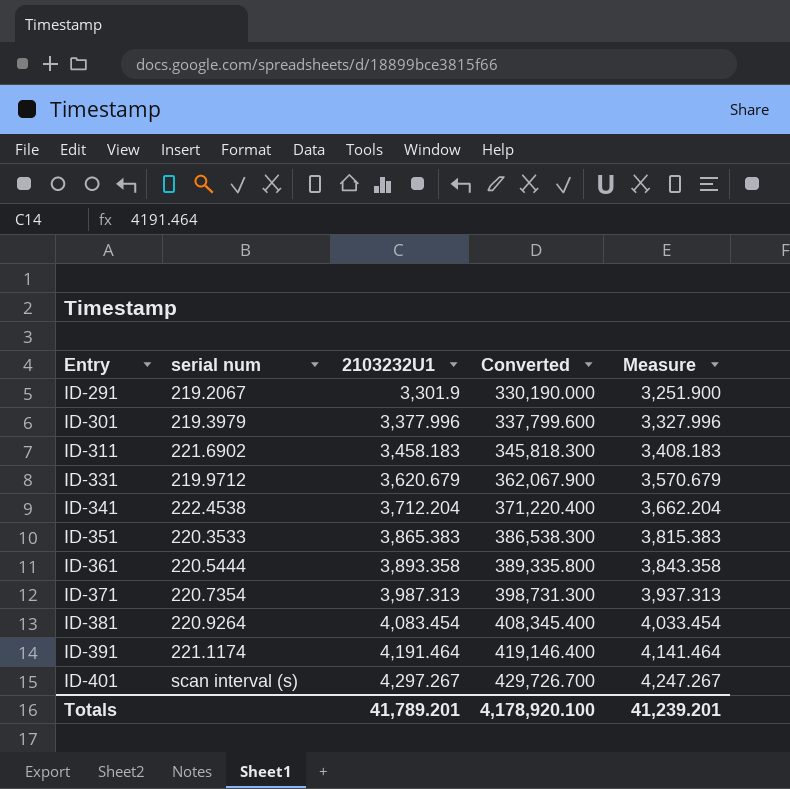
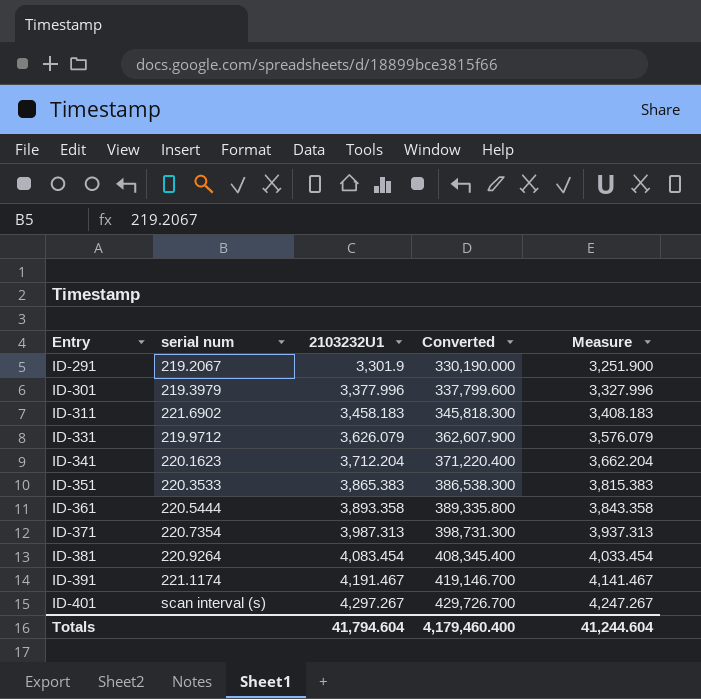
ID-331 | 2103232U1: 3,620.679 -> 3,626.079
ID-331 | Converted: 362,067.900 -> 362,607.900
ID-331 | Measure: 3,570.679 -> 3,576.079
ID-341 | serial num: 222.4538 -> 220.1623
ID-391 | 2103232U1: 4,191.464 -> 4,191.467
ID-391 | Converted: 419,146.400 -> 419,146.700
ID-391 | Measure: 4,141.464 -> 4,141.467
Totals | 2103232U1: 41,789.201 -> 41,794.604
Totals | Converted: 4,178,920.100 -> 4,179,460.400
Totals | Measure: 41,239.201 -> 41,244.604

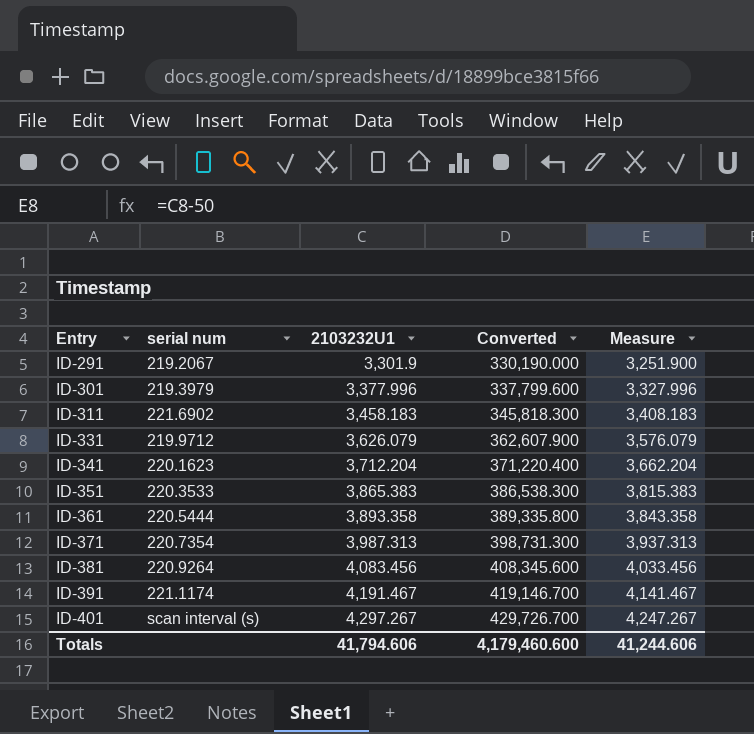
ID-381 | 2103232U1: 4,083.454 -> 4,083.456
ID-381 | Converted: 408,345.400 -> 408,345.600
ID-381 | Measure: 4,033.454 -> 4,033.456
Totals | 2103232U1: 41,794.604 -> 41,794.606
Totals | Converted: 4,179,460.400 -> 4,179,460.600
Totals | Measure: 41,244.604 -> 41,244.606

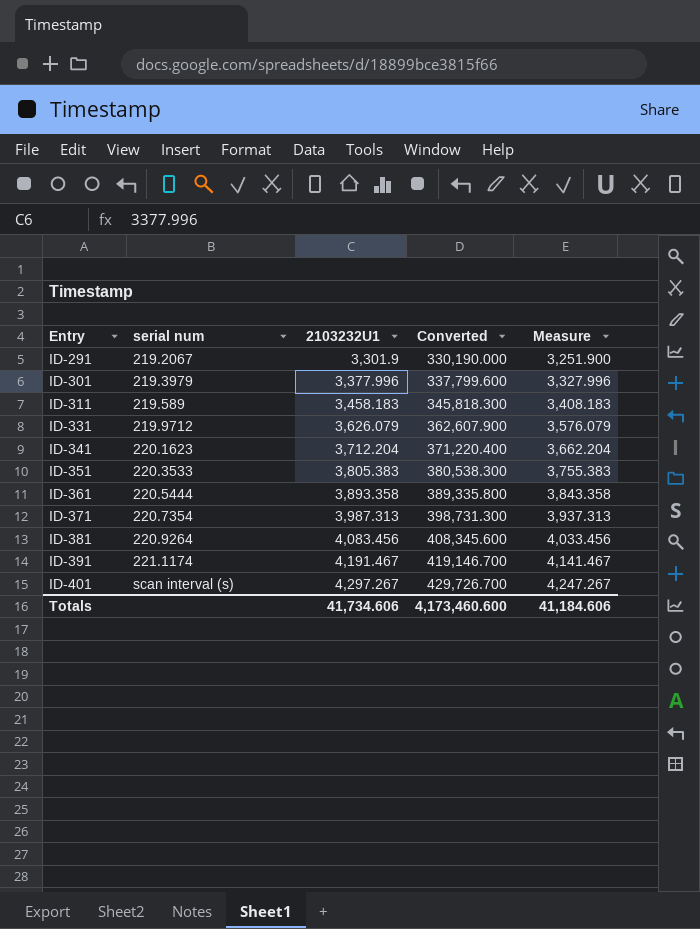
ID-311 | serial num: 221.6902 -> 219.589
ID-351 | 2103232U1: 3,865.383 -> 3,805.383
ID-351 | Converted: 386,538.300 -> 380,538.300
ID-351 | Measure: 3,815.383 -> 3,755.383
Totals | 2103232U1: 41,794.606 -> 41,734.606
Totals | Converted: 4,179,460.600 -> 4,173,460.600
Totals | Measure: 41,244.606 -> 41,184.606

